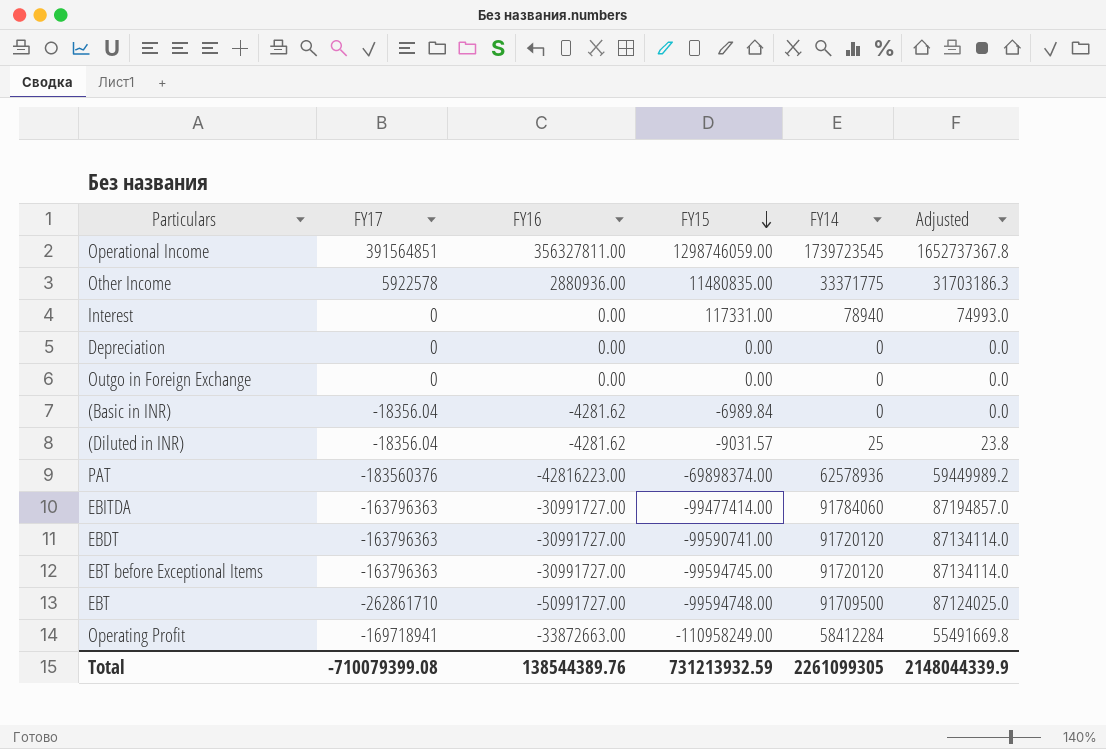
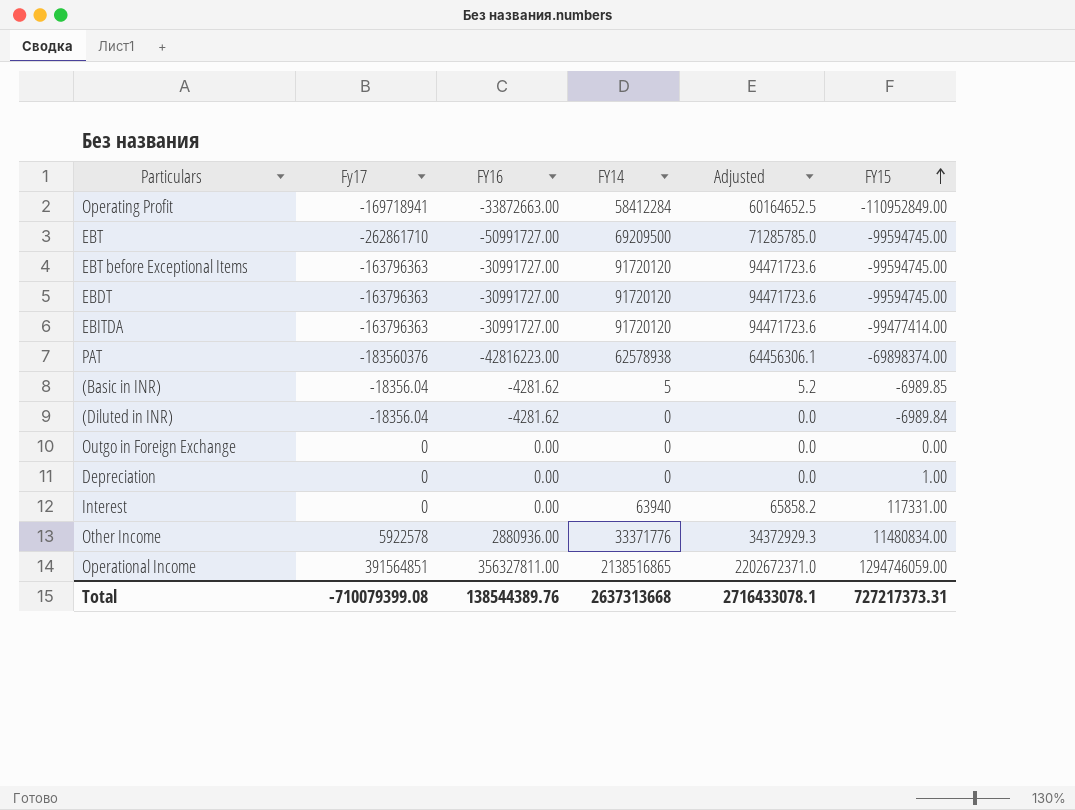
row order: FY15 descending -> FY15 ascending
column name: FY17 -> Fy17
column Adjusted | formula: [FY14] * 0.95 -> [FY14] * 1.03
column FY15 | position: 4 -> 6
Operating Profit | FY15: -110958249.00 -> -110952849.00
EBT | FY14: 91709500 -> 69209500
EBT | FY15: -99594748.00 -> -99594745.00
EBDT | FY15: -99590741.00 -> -99594745.00
EBITDA | FY14: 91784060 -> 91720120
PAT | FY14: 62578936 -> 62578938
(Basic in INR) | FY14: 0 -> 5
(Basic in INR) | FY15: -6989.84 -> -6989.85
(Diluted in INR) | FY14: 25 -> 0
(Diluted in INR) | FY15: -9031.57 -> -6989.84
Depreciation | FY15: 0.00 -> 1.00
Interest | FY14: 78940 -> 63940
Other Income | FY14: 33371775 -> 33371776
Other Income | FY15: 11480835.00 -> 11480834.00
Operational Income | FY14: 1739723545 -> 2138516865
Operational Income | FY15: 1298746059.00 -> 1294746059.00
Total | FY14: 2261099305 -> 2637313668
Total | Adjusted: 2148044339.9 -> 2716433078.1
Total | FY15: 731213932.59 -> 727217373.31

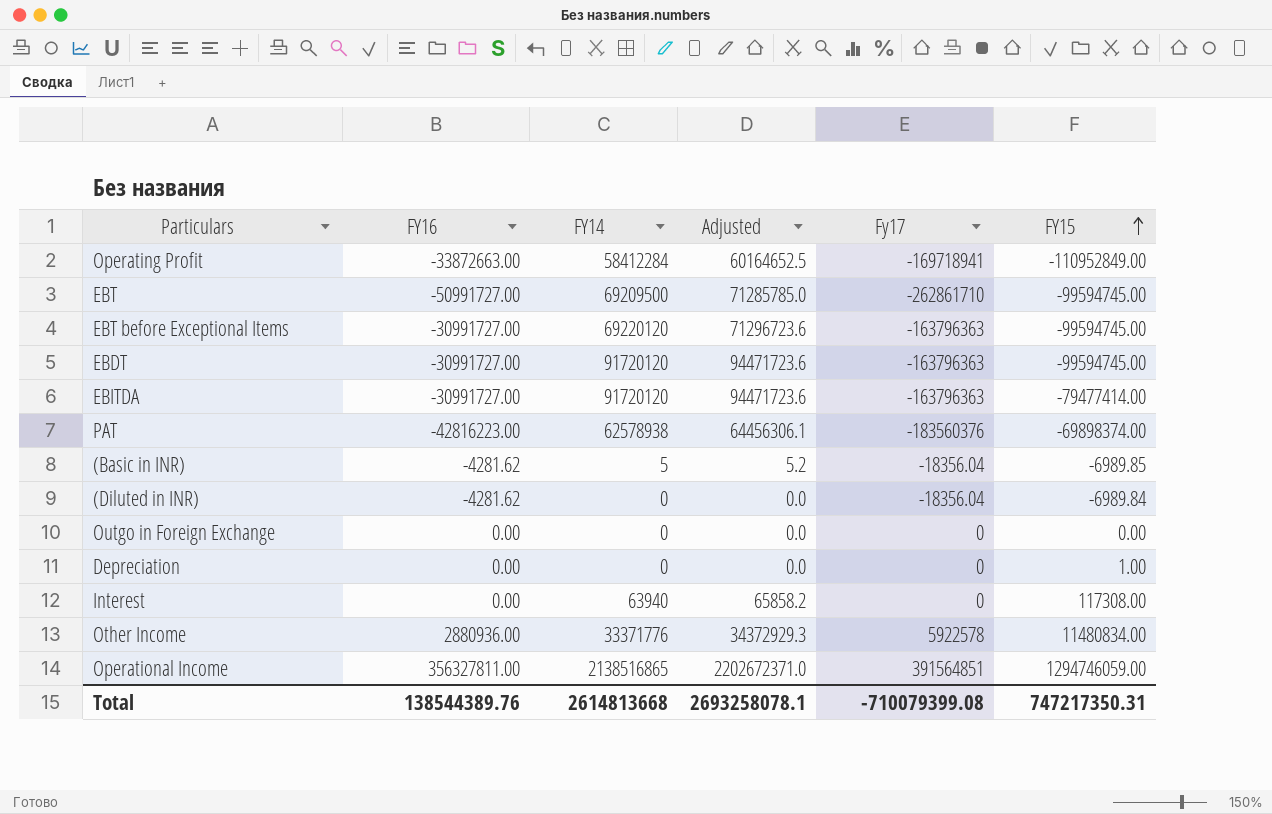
column Fy17 | position: 2 -> 5
EBT before Exceptional Items | FY14: 91720120 -> 69220120
EBT before Exceptional Items | Adjusted: 94471723.6 -> 71296723.6
EBITDA | FY15: -99477414.00 -> -79477414.00
Interest | FY15: 117331.00 -> 117308.00
Total | FY14: 2637313668 -> 2614813668
Total | Adjusted: 2716433078.1 -> 2693258078.1
Total | FY15: 727217373.31 -> 747217350.31

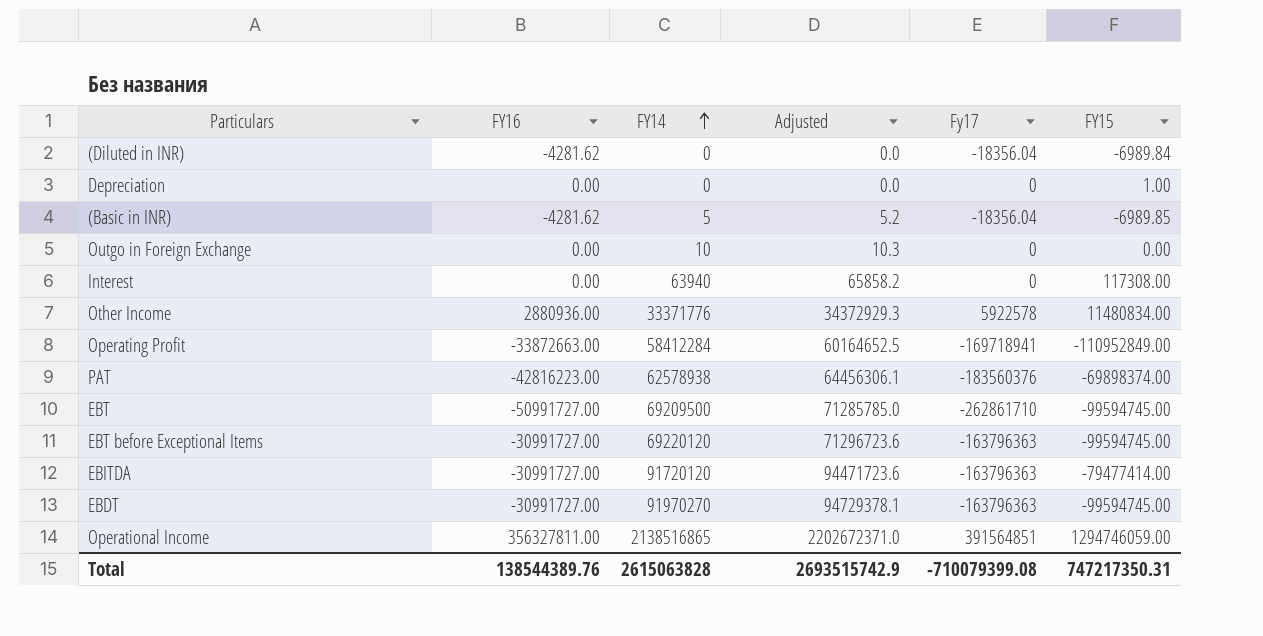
row order: FY15 ascending -> FY14 ascending
Outgo in Foreign Exchange | FY14: 0 -> 10
Outgo in Foreign Exchange | Adjusted: 0.0 -> 10.3
EBDT | FY14: 91720120 -> 91970270
EBDT | Adjusted: 94471723.6 -> 94729378.1
Total | FY14: 2614813668 -> 2615063828
Total | Adjusted: 2693258078.1 -> 2693515742.9

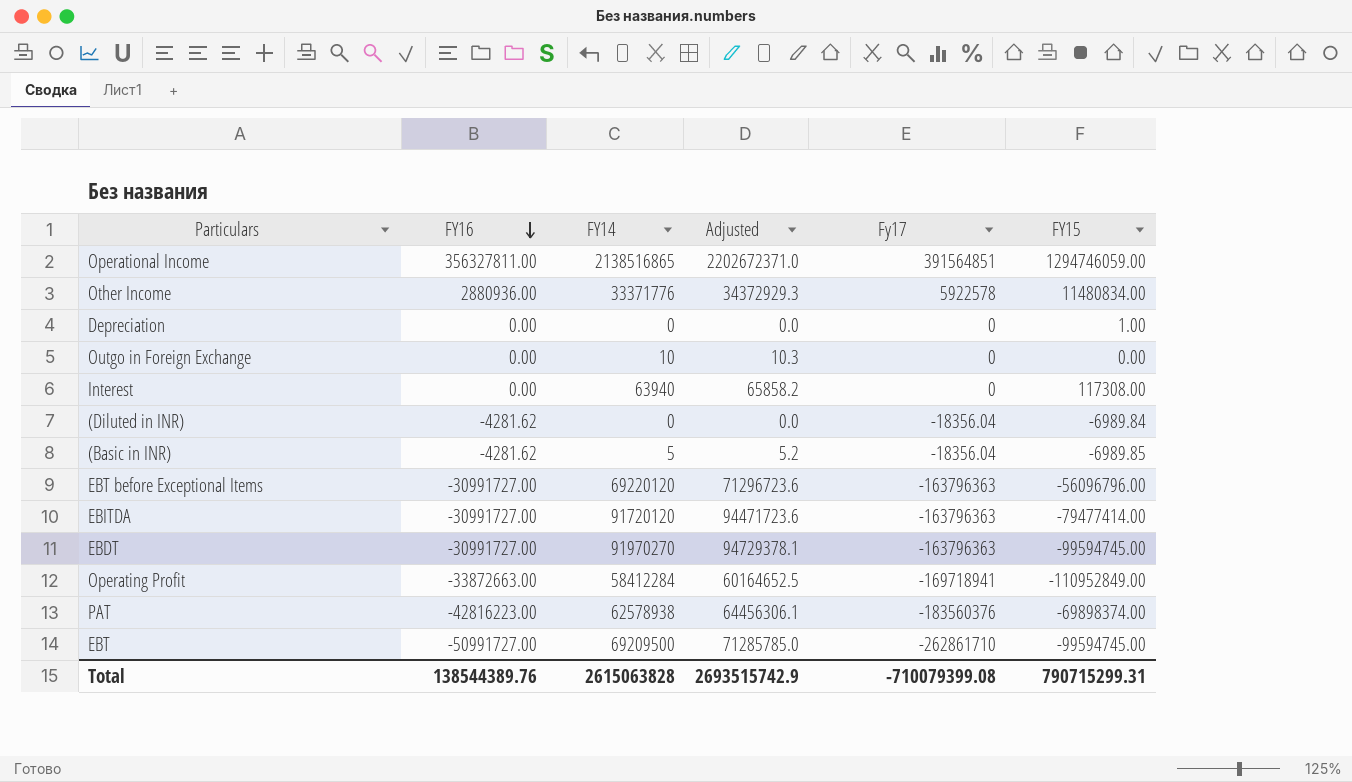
row order: FY14 ascending -> FY16 descending
EBT before Exceptional Items | FY15: -99594745.00 -> -56096796.00
Total | FY15: 747217350.31 -> 790715299.31

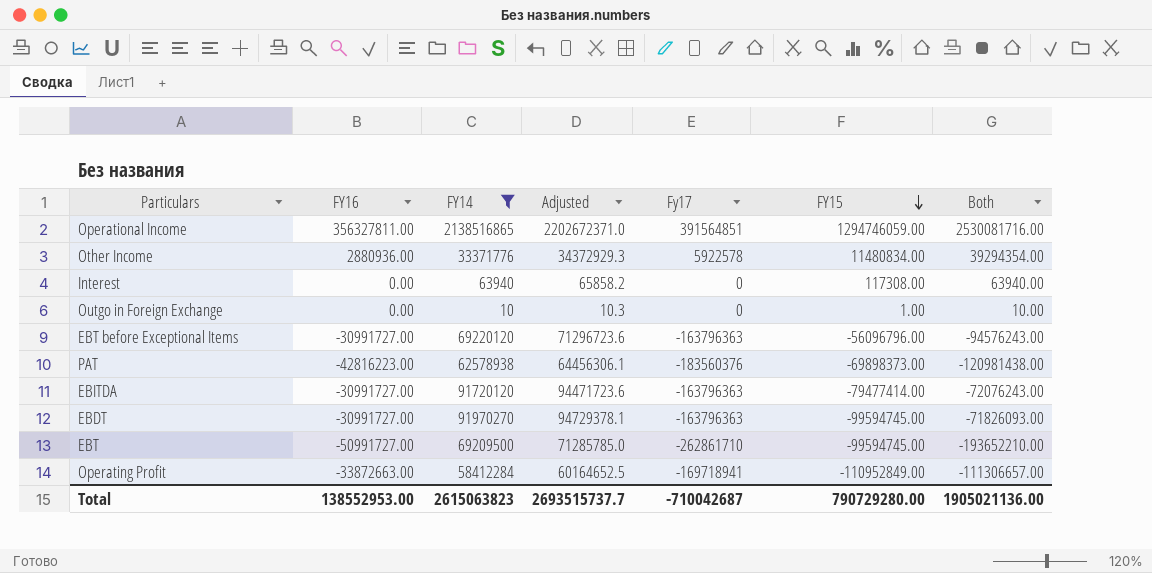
filter: none -> FY14 >= 10
row order: FY16 descending -> FY15 descending
column Both | formula: none -> [FY14] + [Fy17]
Outgo in Foreign Exchange | FY15: 0.00 -> 1.00
PAT | FY15: -69898374.00 -> -69898373.00
Total | FY16: 138544389.76 -> 138552953.00
Total | FY14: 2615063828 -> 2615063823
Total | Adjusted: 2693515742.9 -> 2693515737.7
Total | Fy17: -710079399.08 -> -710042687
Total | FY15: 790715299.31 -> 790729280.00

